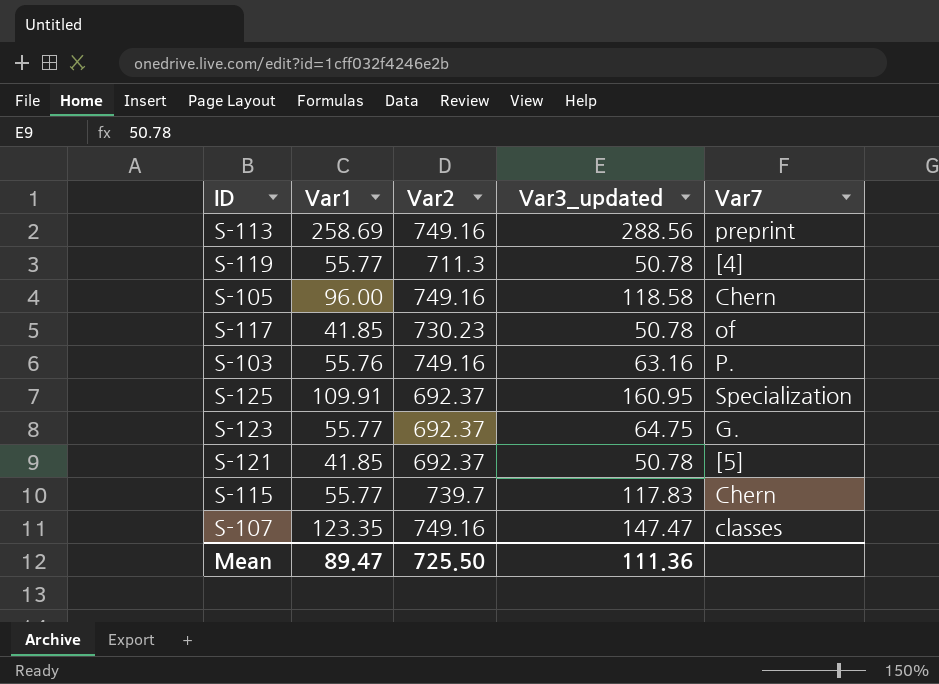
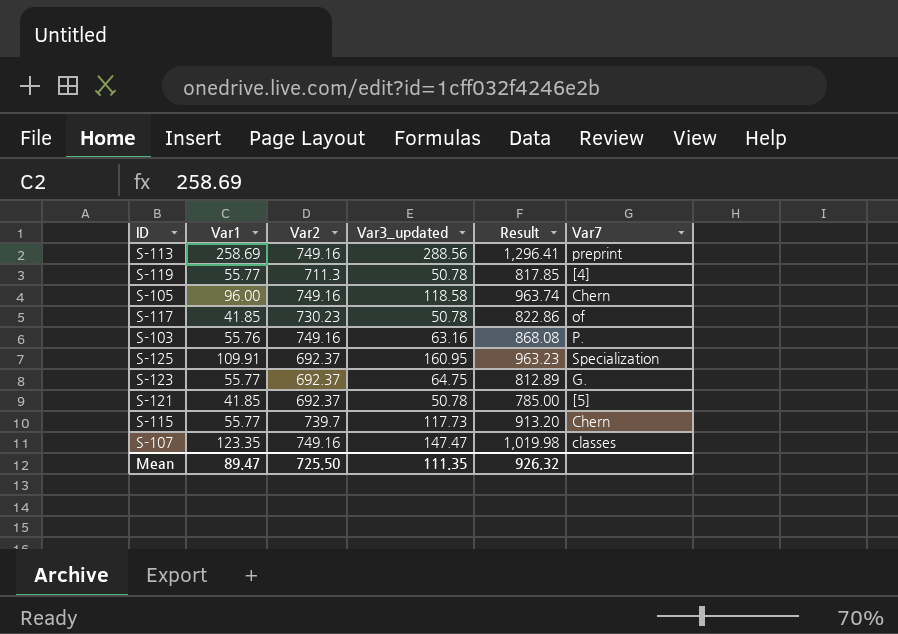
column Result | formula: none -> [Var1] + [Var2] + [Var3_updated]
S-115 | Var3_updated: 117.83 -> 117.73
Mean | Var3_updated: 111.36 -> 111.35

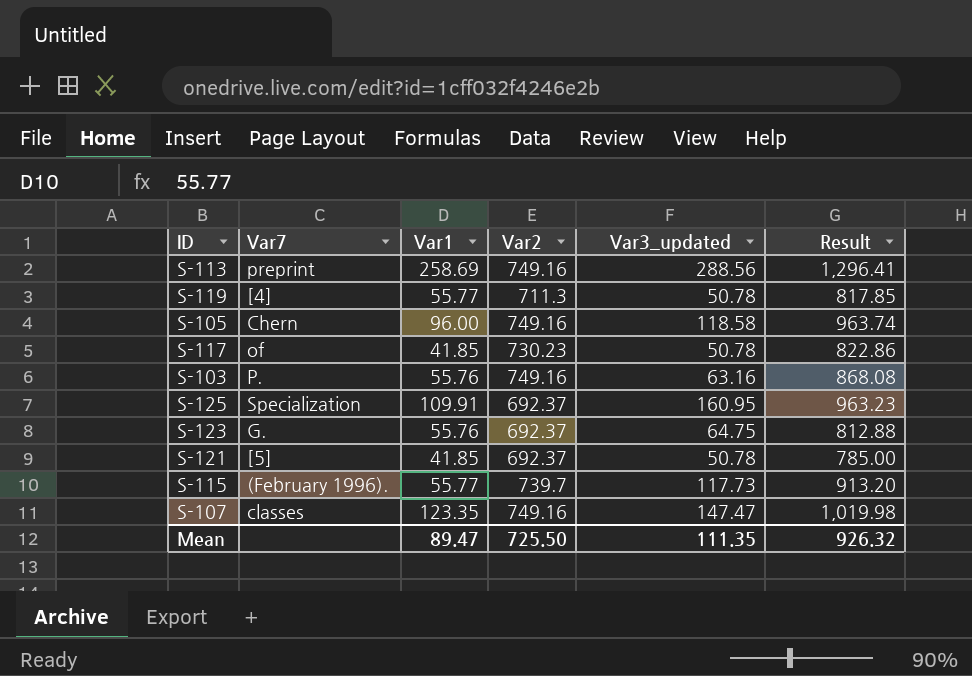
column Var7 | position: 6 -> 2
S-123 | Var1: 55.77 -> 55.76
S-123 | Result: 812.89 -> 812.88
S-115 | Var7: Chern -> (February 1996).

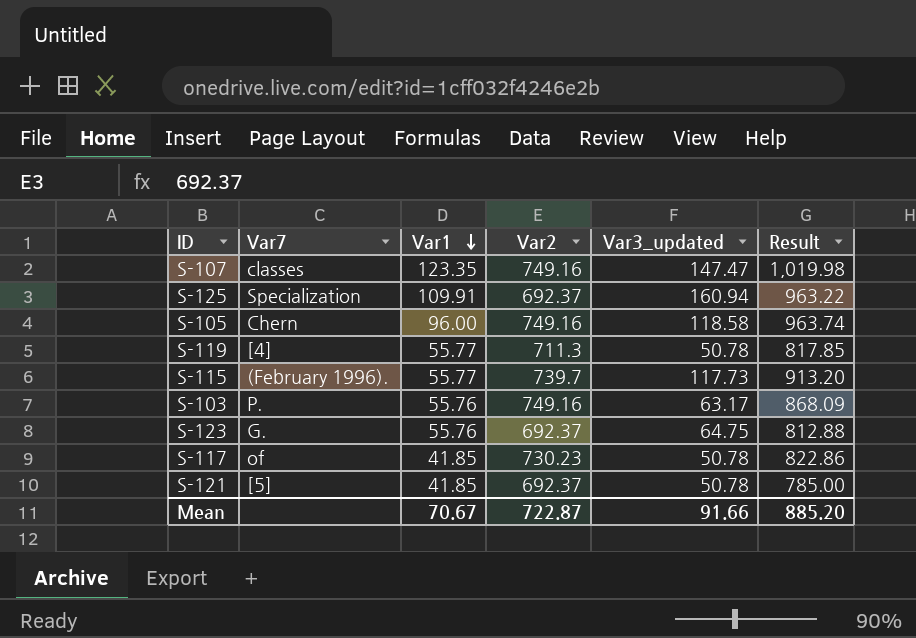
row order: none -> Var1 descending
row S-113: preprint | 258.69 | 749.16 | 288.56 | 1,296.41 -> none
S-125 | Var3_updated: 160.95 -> 160.94
S-125 | Result: 963.23 -> 963.22
S-103 | Var3_updated: 63.16 -> 63.17
S-103 | Result: 868.08 -> 868.09
Mean | Var1: 89.47 -> 70.67
Mean | Var2: 725.50 -> 722.87
Mean | Var3_updated: 111.35 -> 91.66
Mean | Result: 926.32 -> 885.20

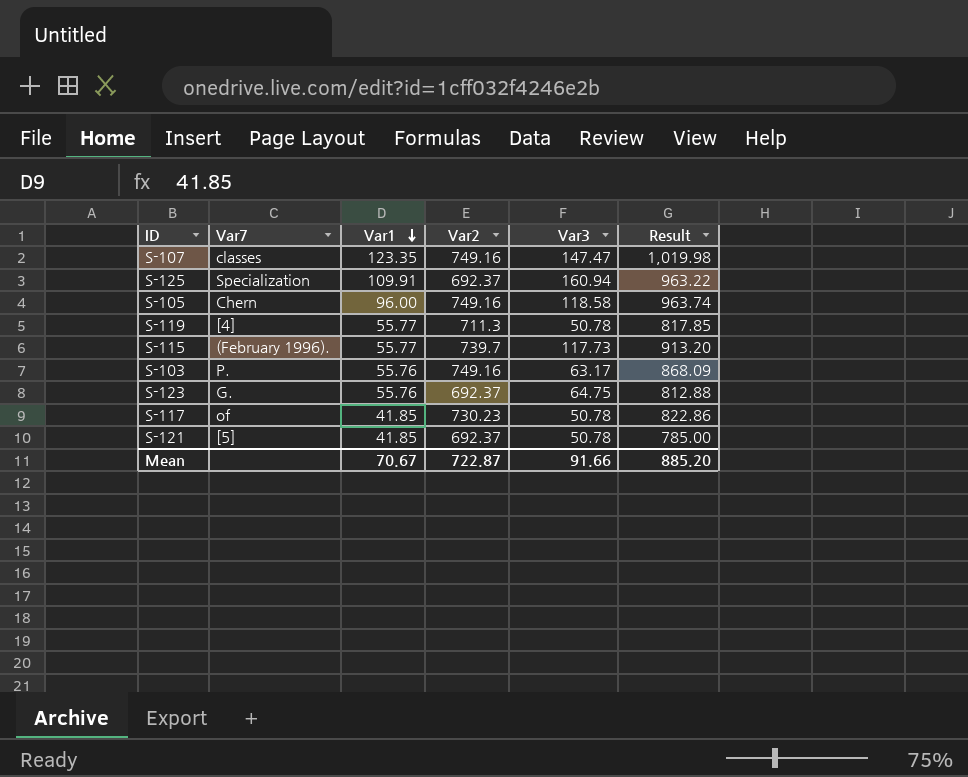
column name: Var3_updated -> Var3

